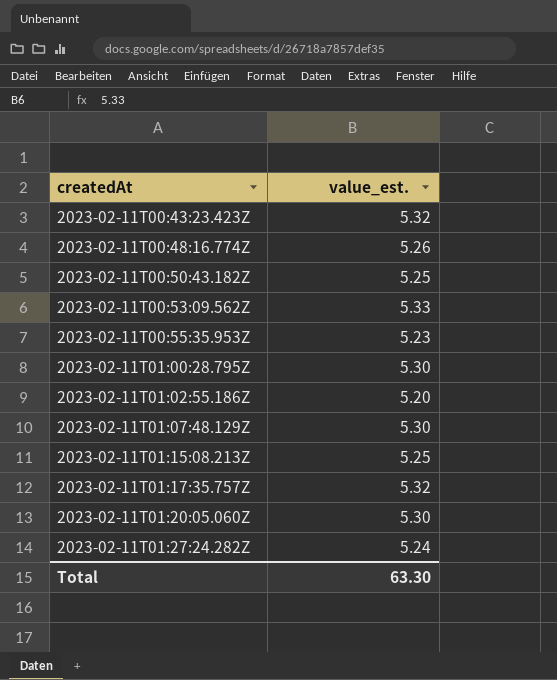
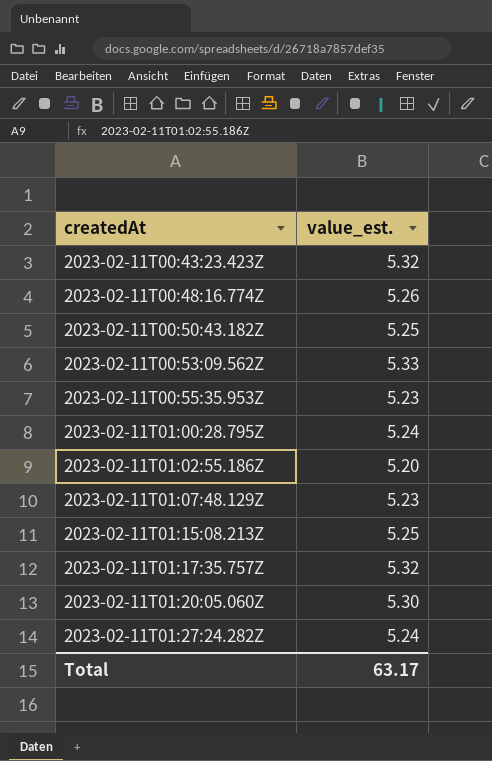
2023-02-11T01:00:28.795Z | value_est.: 5.30 -> 5.24
2023-02-11T01:07:48.129Z | value_est.: 5.30 -> 5.23
Total | value_est.: 63.30 -> 63.17

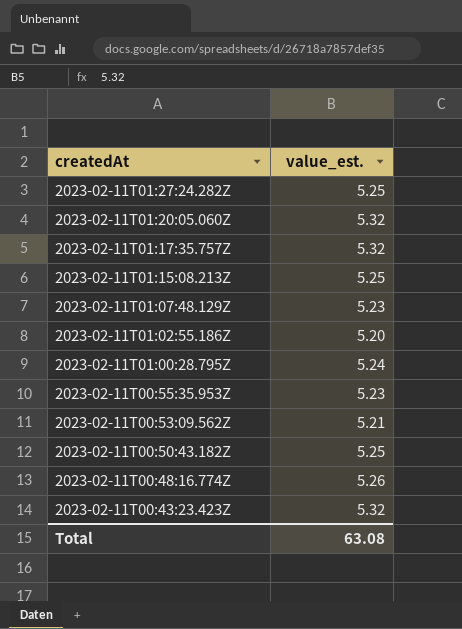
row order: createdAt ascending -> createdAt descending
2023-02-11T01:27:24.282Z | value_est.: 5.24 -> 5.25
2023-02-11T01:20:05.060Z | value_est.: 5.30 -> 5.32
2023-02-11T00:53:09.562Z | value_est.: 5.33 -> 5.21
Total | value_est.: 63.17 -> 63.08

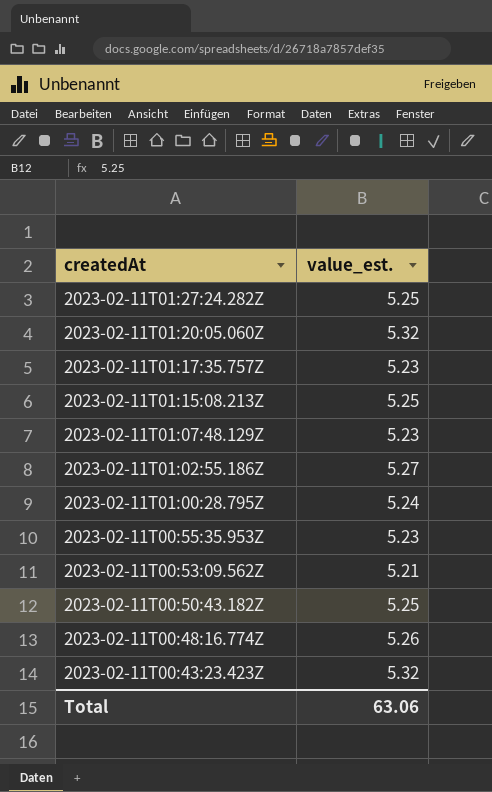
2023-02-11T01:17:35.757Z | value_est.: 5.32 -> 5.23
2023-02-11T01:02:55.186Z | value_est.: 5.20 -> 5.27
Total | value_est.: 63.08 -> 63.06

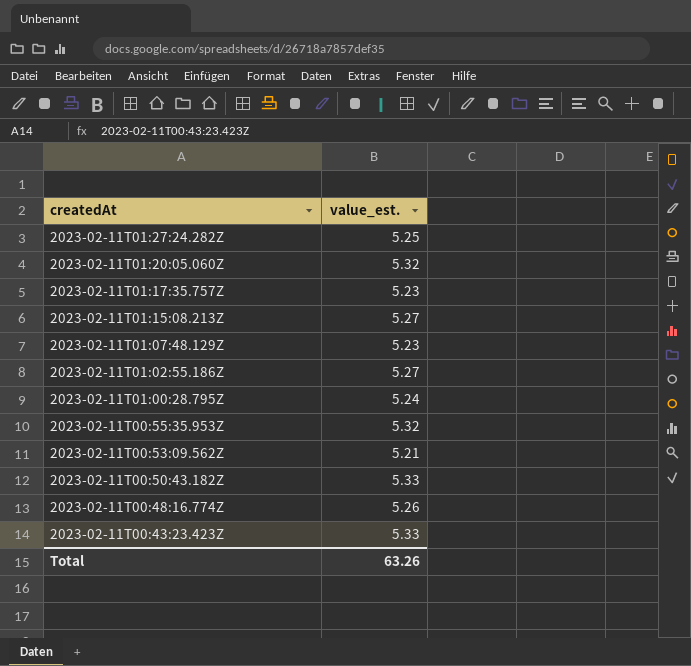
2023-02-11T01:15:08.213Z | value_est.: 5.25 -> 5.27
2023-02-11T00:55:35.953Z | value_est.: 5.23 -> 5.32
2023-02-11T00:50:43.182Z | value_est.: 5.25 -> 5.33
2023-02-11T00:43:23.423Z | value_est.: 5.32 -> 5.33
Total | value_est.: 63.06 -> 63.26

